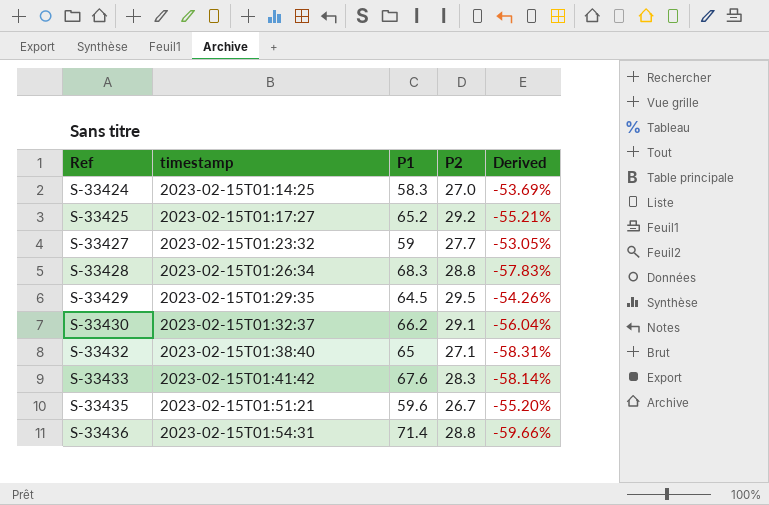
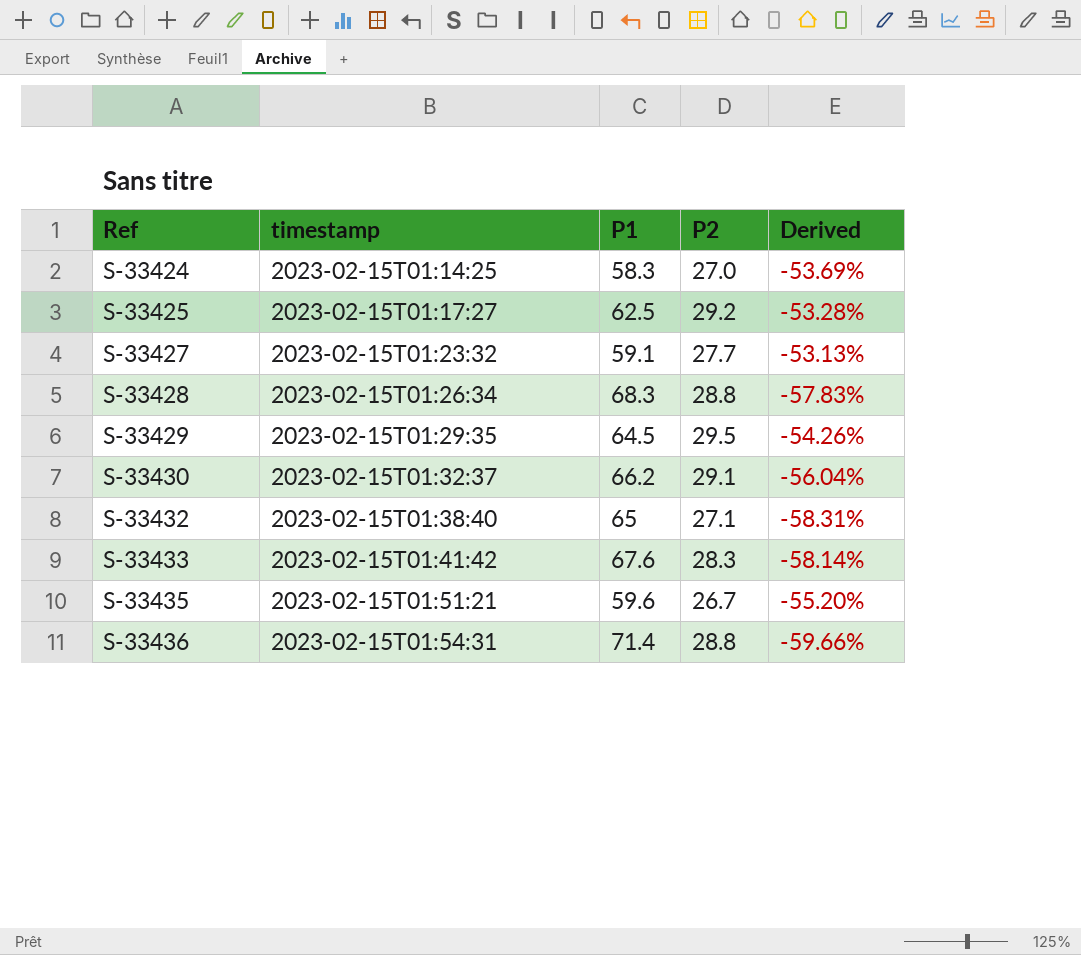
S-33425 | P1: 65.2 -> 62.5
S-33425 | Derived: -55.21% -> -53.28%
S-33427 | P1: 59 -> 59.1
S-33427 | Derived: -53.05% -> -53.13%

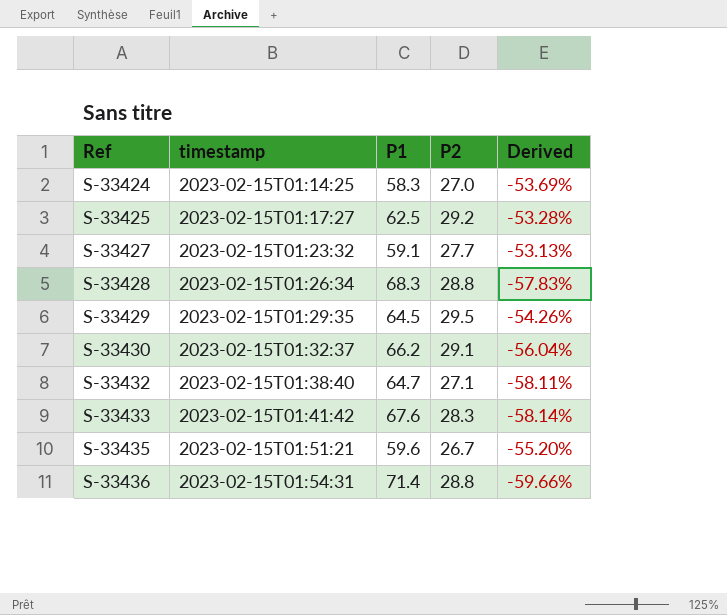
S-33432 | P1: 65 -> 64.7
S-33432 | Derived: -58.31% -> -58.11%

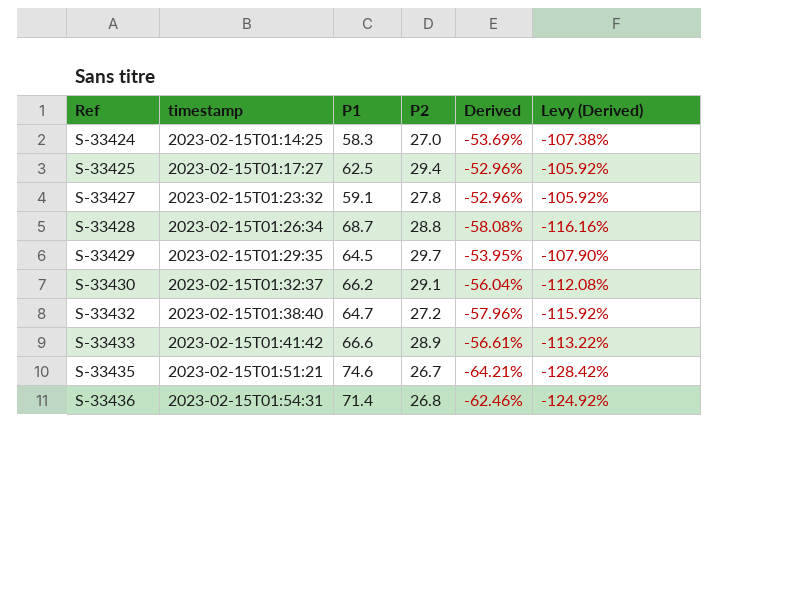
column Levy (Derived) | formula: none -> [Derived] * 2
S-33425 | P2: 29.2 -> 29.4
S-33425 | Derived: -53.28% -> -52.96%
S-33427 | P2: 27.7 -> 27.8
S-33427 | Derived: -53.13% -> -52.96%
S-33428 | P1: 68.3 -> 68.7
S-33428 | Derived: -57.83% -> -58.08%
S-33429 | P2: 29.5 -> 29.7
S-33429 | Derived: -54.26% -> -53.95%
S-33432 | P2: 27.1 -> 27.2
S-33432 | Derived: -58.11% -> -57.96%
S-33433 | P1: 67.6 -> 66.6
S-33433 | P2: 28.3 -> 28.9
S-33433 | Derived: -58.14% -> -56.61%
S-33435 | P1: 59.6 -> 74.6
S-33435 | Derived: -55.20% -> -64.21%
S-33436 | P2: 28.8 -> 26.8
S-33436 | Derived: -59.66% -> -62.46%

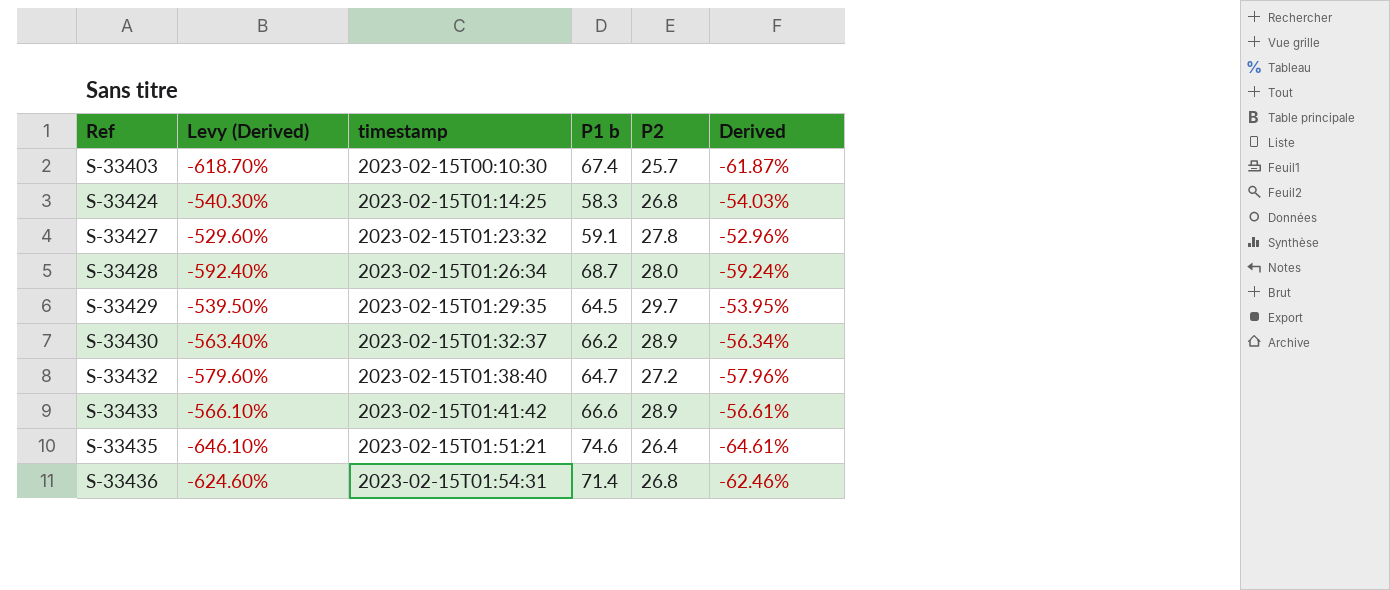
column Levy (Derived) | formula: [Derived] * 2 -> [Derived] * 10
column Levy (Derived) | position: 6 -> 2
column name: P1 -> P1 b
row S-33425: 2023-02-15T01:17:27 | 62.5 | 29.4 | -52.96% | -105.92% -> none
row S-33403: none -> -618.70% | 2023-02-15T00:10:30 | 67.4 | 25.7 | -61.87%
S-33424 | P2: 27.0 -> 26.8
S-33424 | Derived: -53.69% -> -54.03%
S-33428 | P2: 28.8 -> 28.0
S-33428 | Derived: -58.08% -> -59.24%
S-33430 | P2: 29.1 -> 28.9
S-33430 | Derived: -56.04% -> -56.34%
S-33435 | P2: 26.7 -> 26.4
S-33435 | Derived: -64.21% -> -64.61%

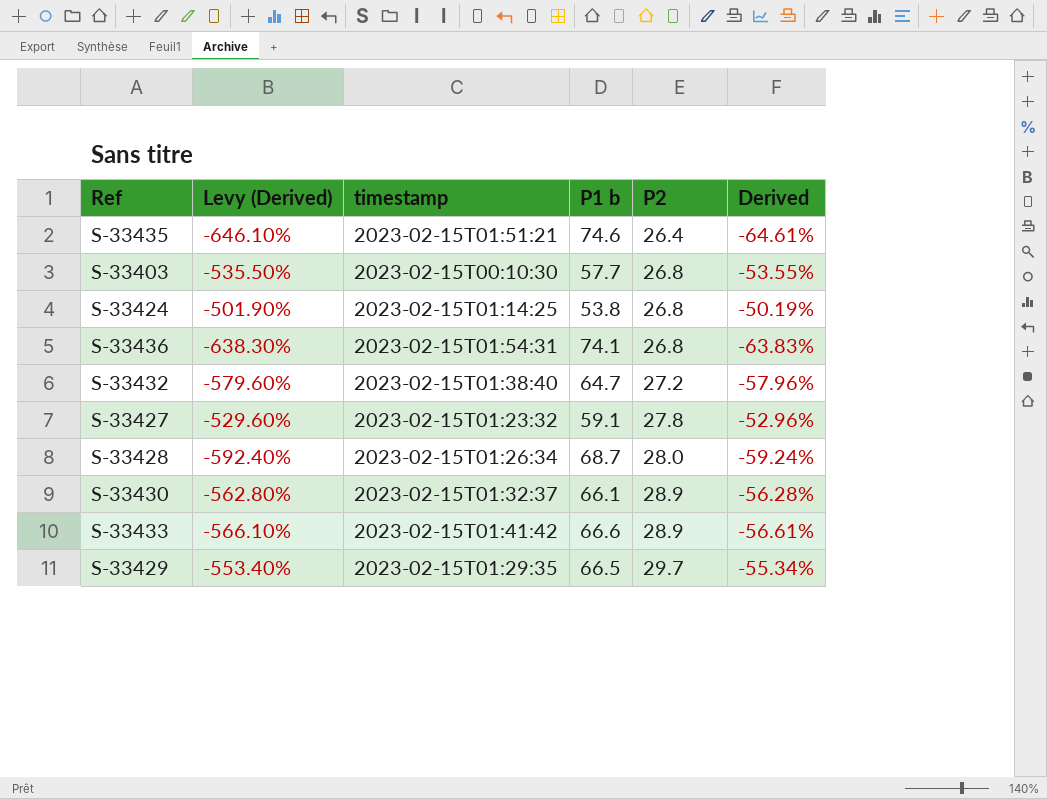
row order: Ref ascending -> P2 ascending
S-33403 | Levy (Derived): -618.70% -> -535.50%
S-33403 | P1 b: 67.4 -> 57.7
S-33403 | P2: 25.7 -> 26.8
S-33403 | Derived: -61.87% -> -53.55%
S-33424 | Levy (Derived): -540.30% -> -501.90%
S-33424 | P1 b: 58.3 -> 53.8
S-33424 | Derived: -54.03% -> -50.19%
S-33436 | Levy (Derived): -624.60% -> -638.30%
S-33436 | P1 b: 71.4 -> 74.1
S-33436 | Derived: -62.46% -> -63.83%
S-33430 | Levy (Derived): -563.40% -> -562.80%
S-33430 | P1 b: 66.2 -> 66.1
S-33430 | Derived: -56.34% -> -56.28%
S-33429 | Levy (Derived): -539.50% -> -553.40%
S-33429 | P1 b: 64.5 -> 66.5
S-33429 | Derived: -53.95% -> -55.34%

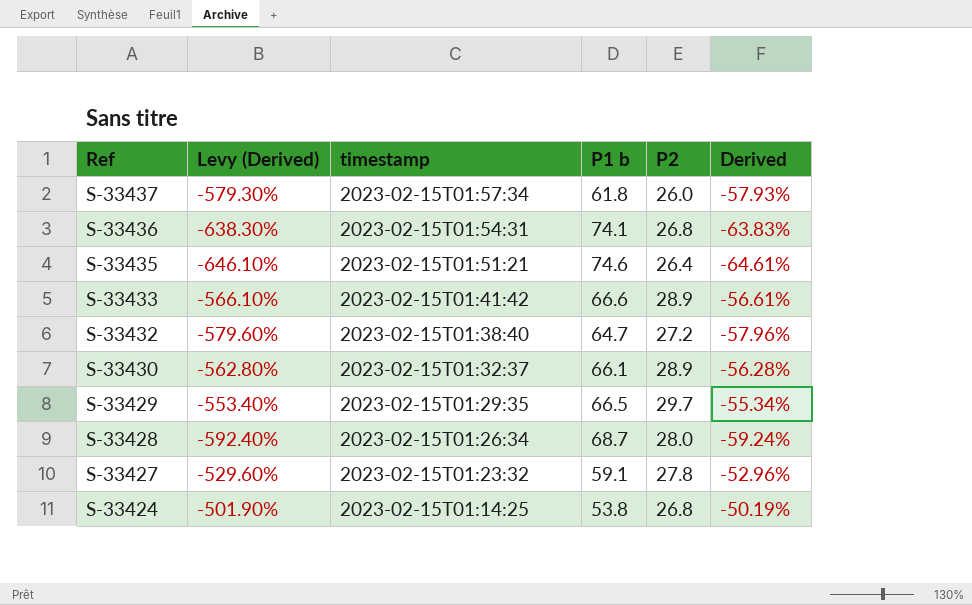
row order: P2 ascending -> Ref descending
row S-33403: -535.50% | 2023-02-15T00:10:30 | 57.7 | 26.8 | -53.55% -> none
row S-33437: none -> -579.30% | 2023-02-15T01:57:34 | 61.8 | 26.0 | -57.93%

